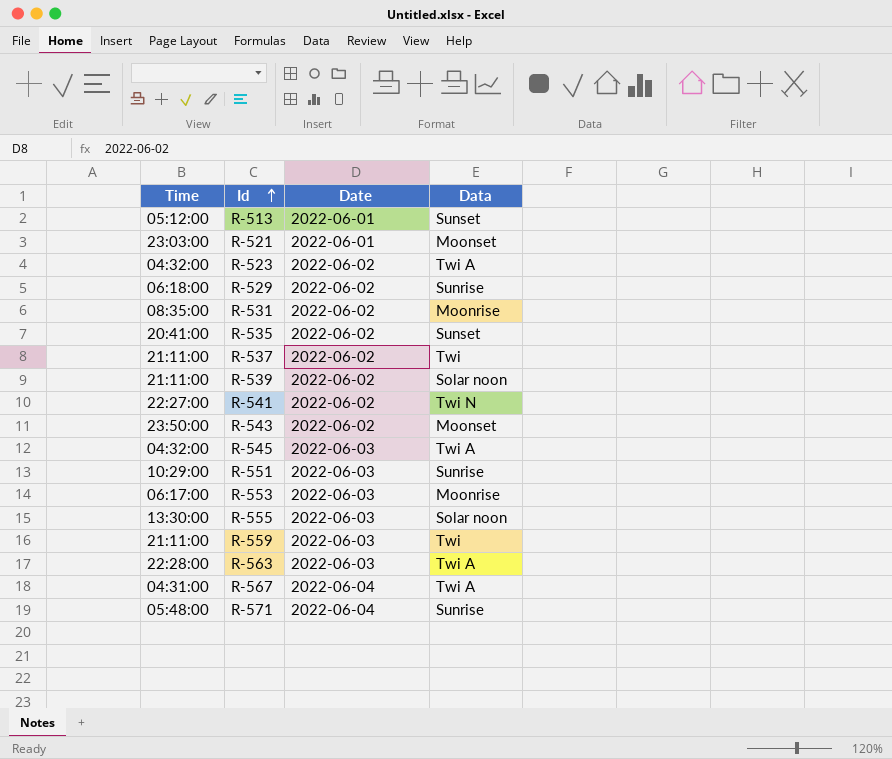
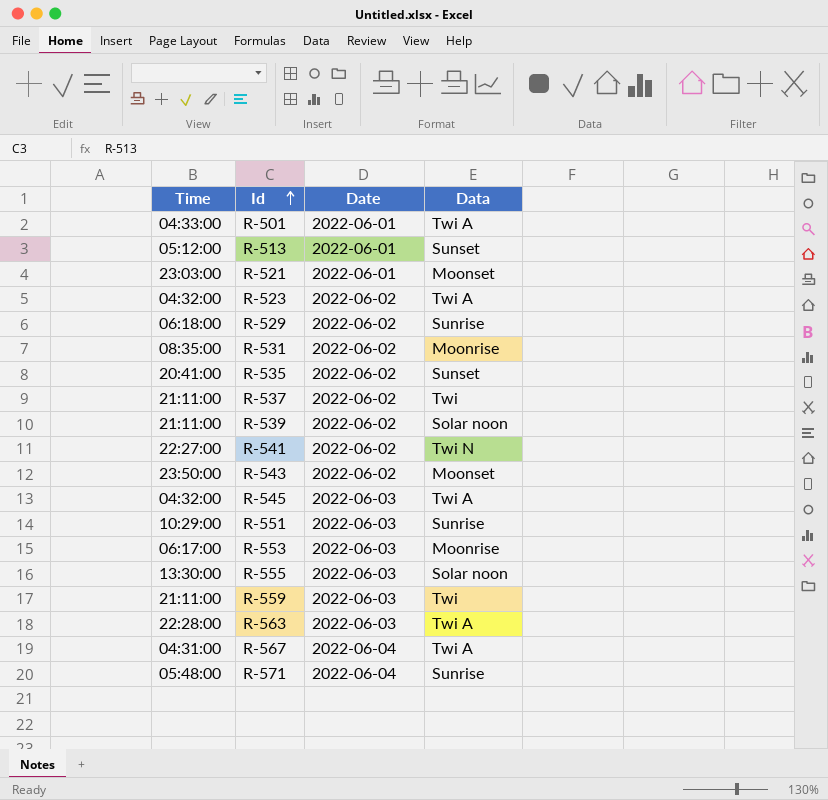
row R-501: none -> 04:33:00 | 2022-06-01 | Twi A

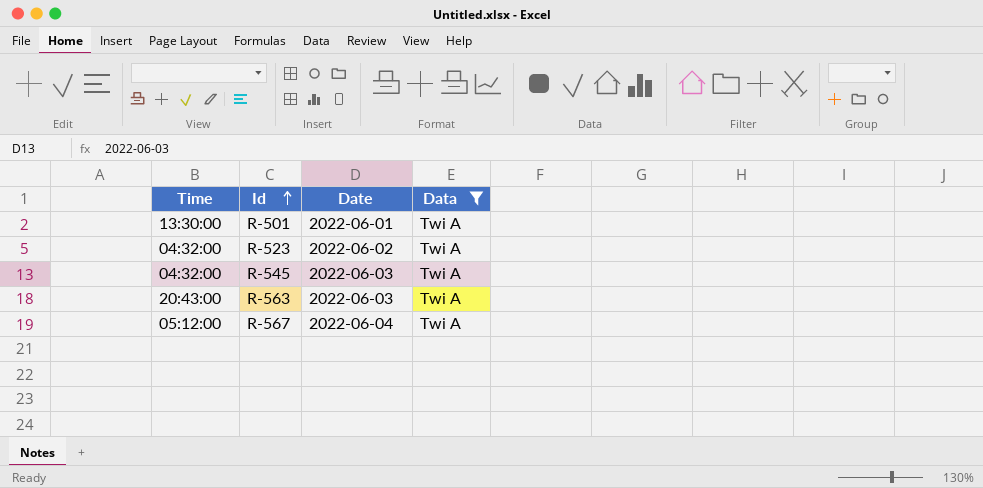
filter: none -> Data = Twi A
R-501 | Time: 04:33:00 -> 13:30:00
R-563 | Time: 22:28:00 -> 20:43:00
R-567 | Time: 04:31:00 -> 05:12:00

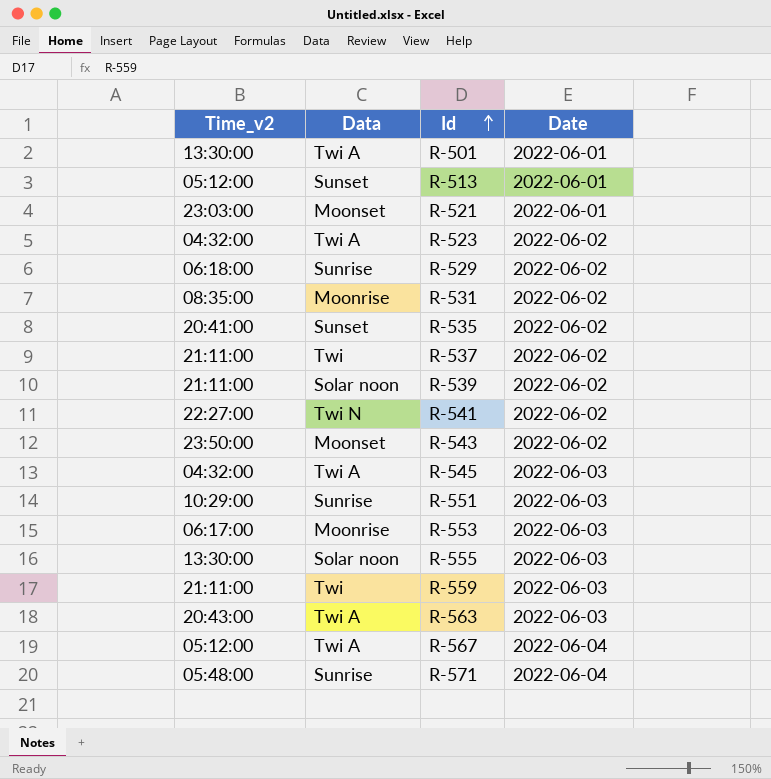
filter: Data = Twi A -> none
column name: Time -> Time_v2
column Data | position: 4 -> 2

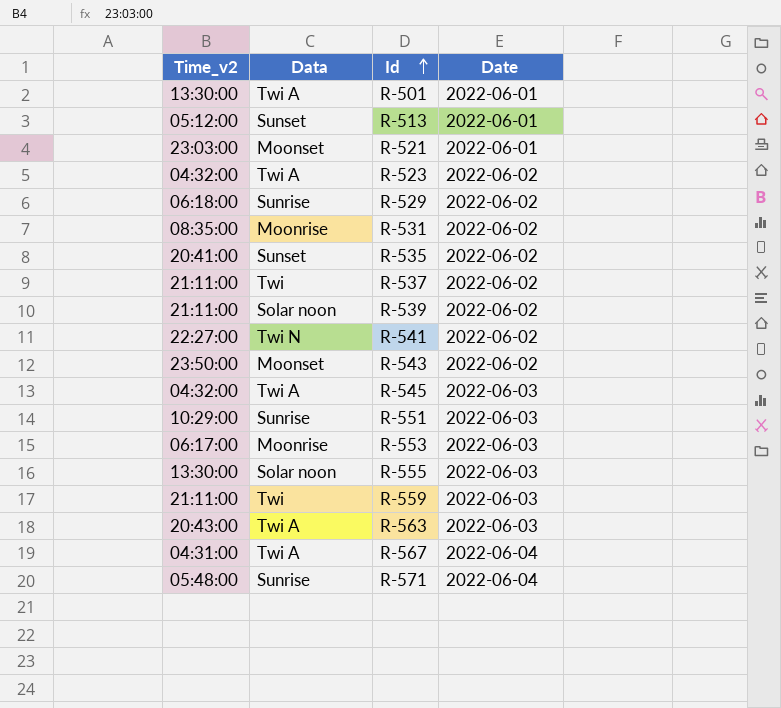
R-567 | Time_v2: 05:12:00 -> 04:31:00

